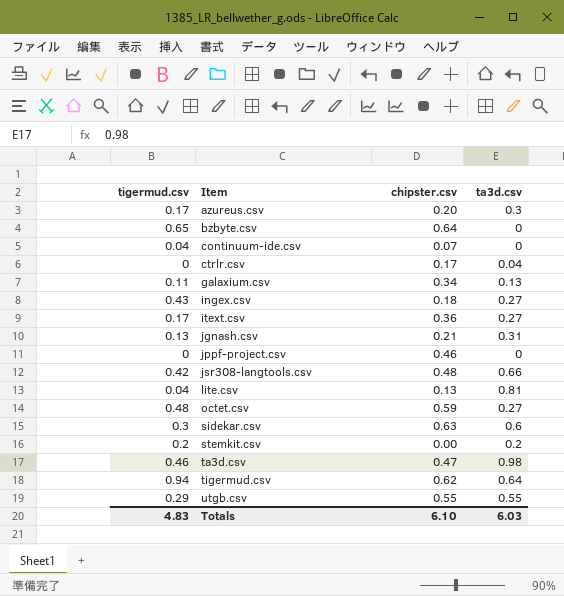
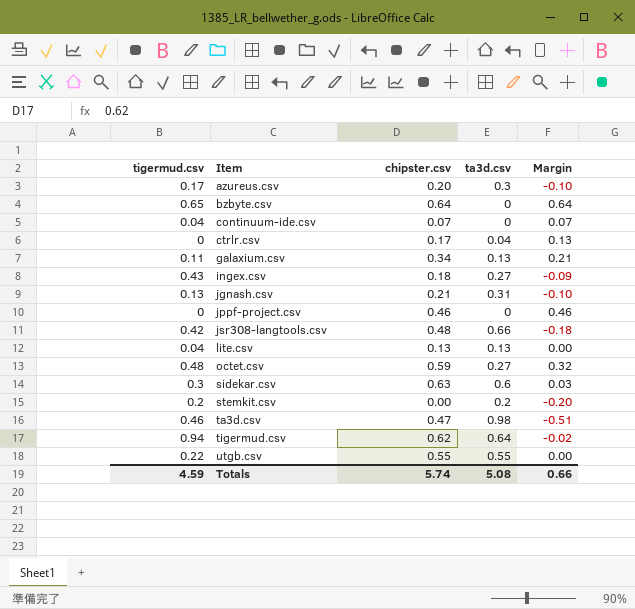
column Margin | formula: none -> [chipster.csv] - [ta3d.csv]
row itext.csv: 0.17 | 0.36 | 0.27 -> none
lite.csv | ta3d.csv: 0.81 -> 0.13
utgb.csv | tigermud.csv: 0.29 -> 0.22
Totals | tigermud.csv: 4.83 -> 4.59
Totals | chipster.csv: 6.10 -> 5.74
Totals | ta3d.csv: 6.03 -> 5.08

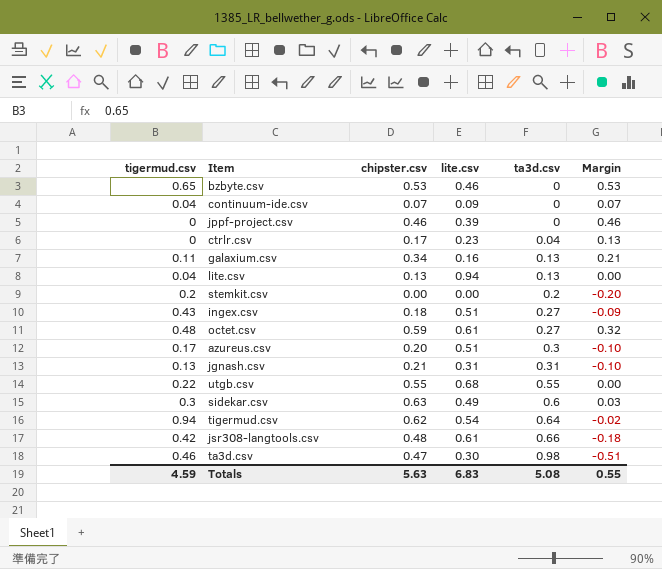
row order: Item ascending -> ta3d.csv ascending
column lite.csv | position: none -> 4
bzbyte.csv | chipster.csv: 0.64 -> 0.53
bzbyte.csv | Margin: 0.64 -> 0.53
Totals | chipster.csv: 5.74 -> 5.63
Totals | Margin: 0.66 -> 0.55

